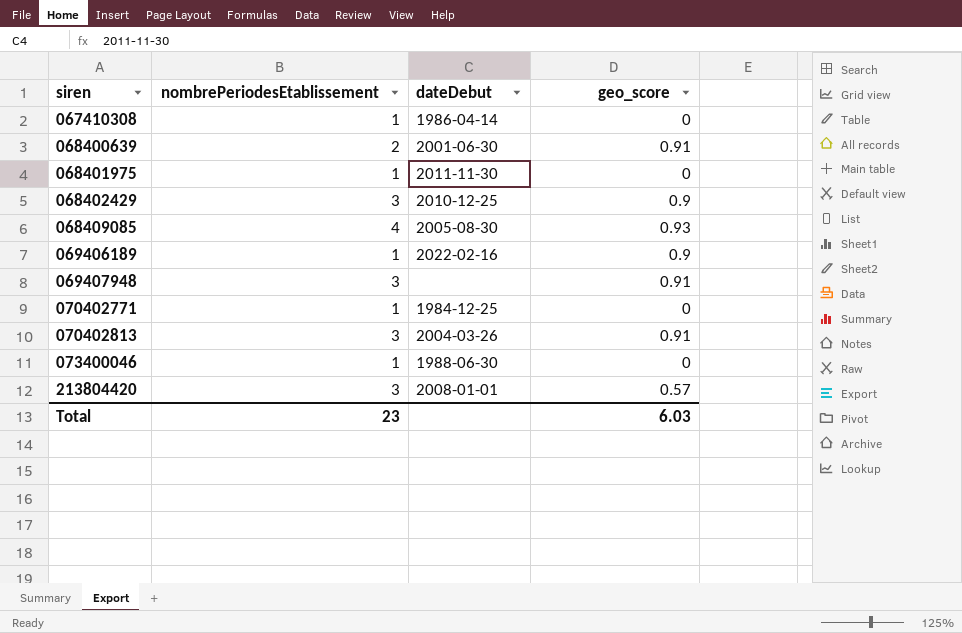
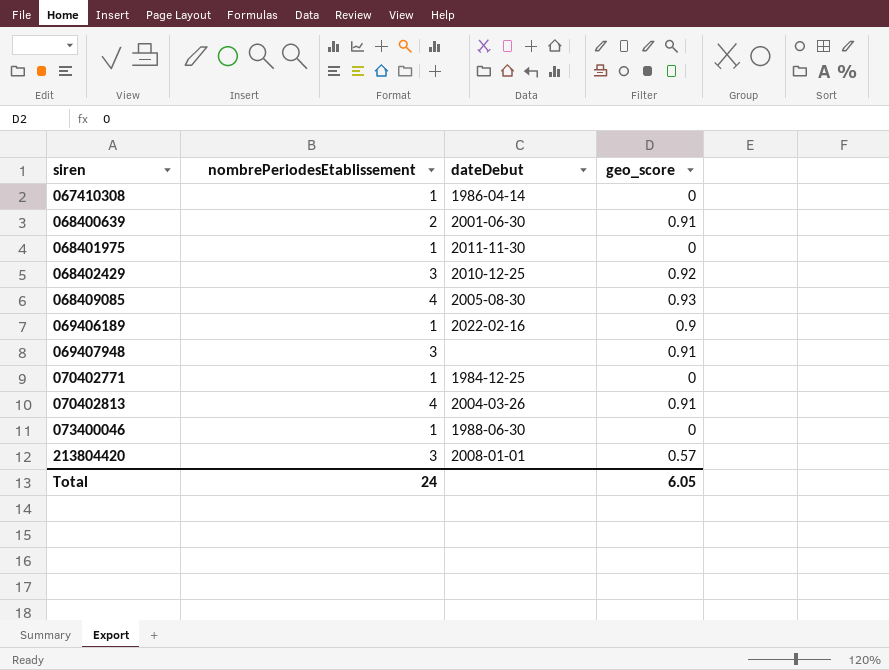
068402429 | geo_score: 0.9 -> 0.92
070402813 | nombrePeriodesEtablissement: 3 -> 4
Total | nombrePeriodesEtablissement: 23 -> 24
Total | geo_score: 6.03 -> 6.05

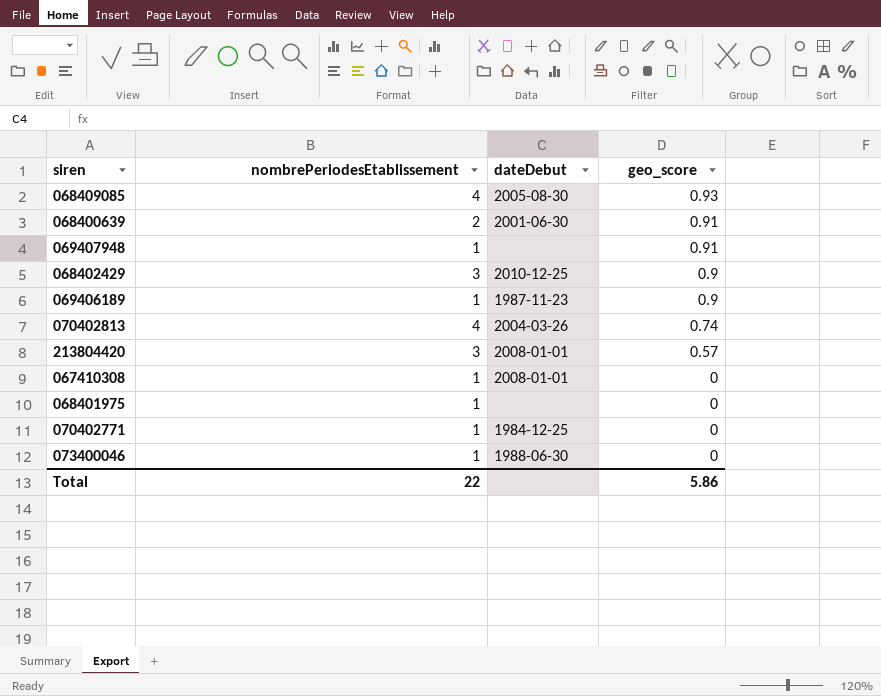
row order: siren ascending -> geo_score descending
069407948 | nombrePeriodesEtablissement: 3 -> 1
068402429 | geo_score: 0.92 -> 0.9
069406189 | dateDebut: 2022-02-16 -> 1987-11-23
070402813 | geo_score: 0.91 -> 0.74
067410308 | dateDebut: 1986-04-14 -> 2008-01-01
068401975 | dateDebut: 2011-11-30 -> none
Total | nombrePeriodesEtablissement: 24 -> 22
Total | geo_score: 6.05 -> 5.86

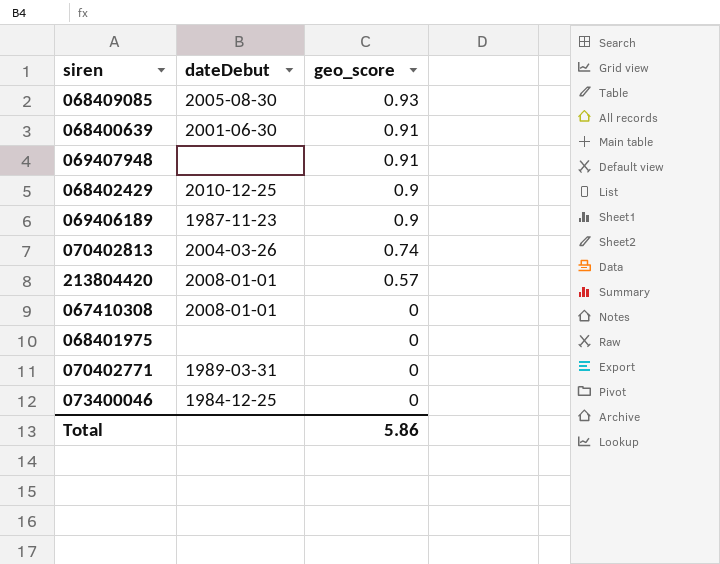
column nombrePeriodesEtablissement | position: 2 -> none
070402771 | dateDebut: 1984-12-25 -> 1989-03-31
073400046 | dateDebut: 1988-06-30 -> 1984-12-25

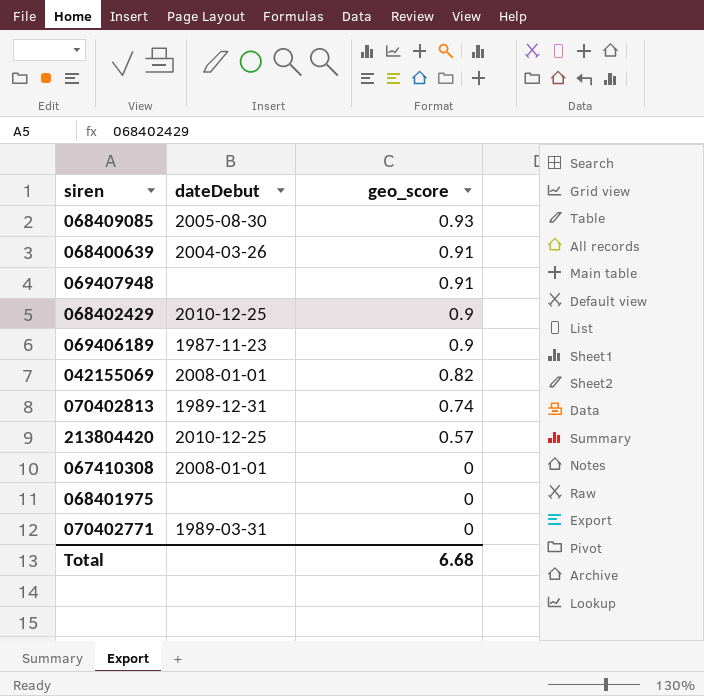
row 073400046: 1984-12-25 | 0 -> none
068400639 | dateDebut: 2001-06-30 -> 2004-03-26
row 042155069: none -> 2008-01-01 | 0.82
070402813 | dateDebut: 2004-03-26 -> 1989-12-31
213804420 | dateDebut: 2008-01-01 -> 2010-12-25
Total | geo_score: 5.86 -> 6.68

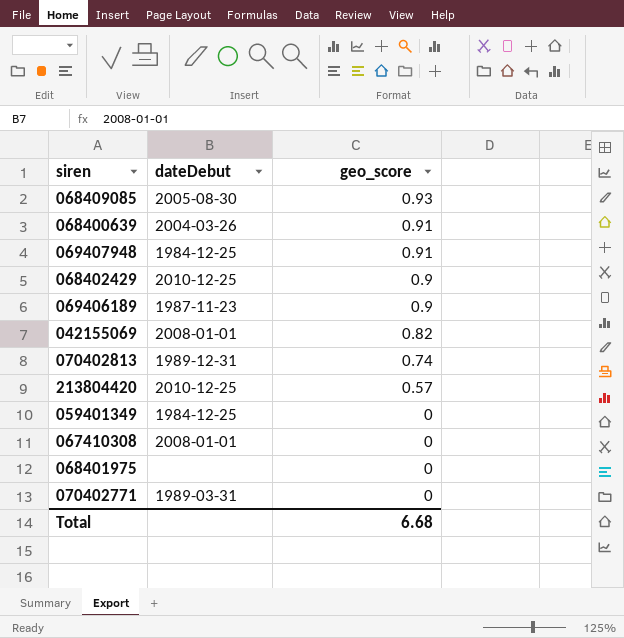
069407948 | dateDebut: none -> 1984-12-25
row 059401349: none -> 1984-12-25 | 0

